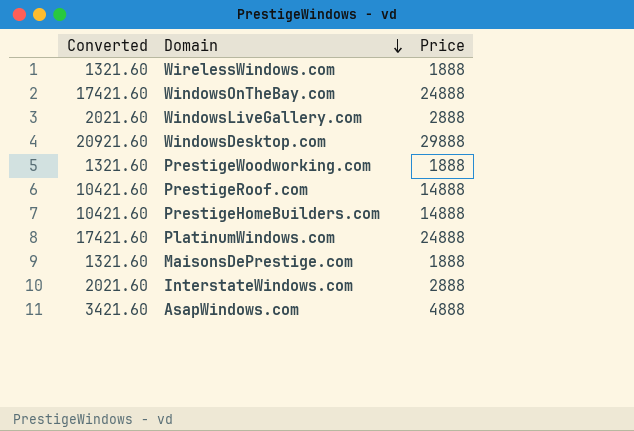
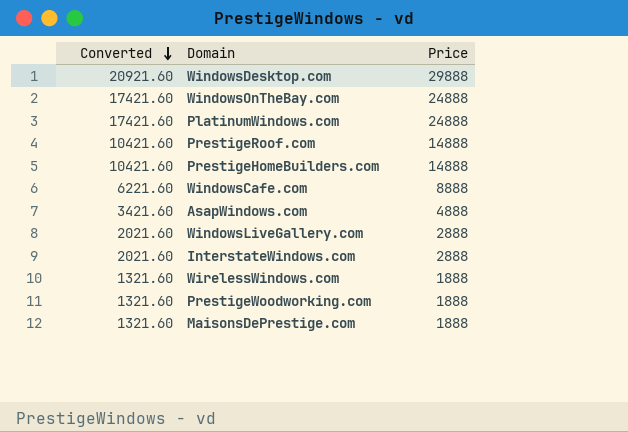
row order: Domain descending -> Converted descending
row WindowsCafe.com: none -> 6221.60 | 8888

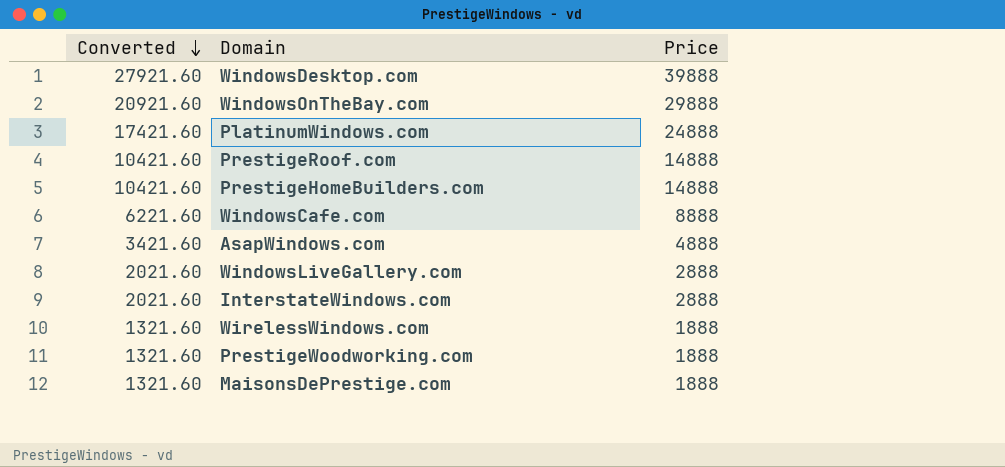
WindowsDesktop.com | Converted: 20921.60 -> 27921.60
WindowsDesktop.com | Price: 29888 -> 39888
WindowsOnTheBay.com | Converted: 17421.60 -> 20921.60
WindowsOnTheBay.com | Price: 24888 -> 29888

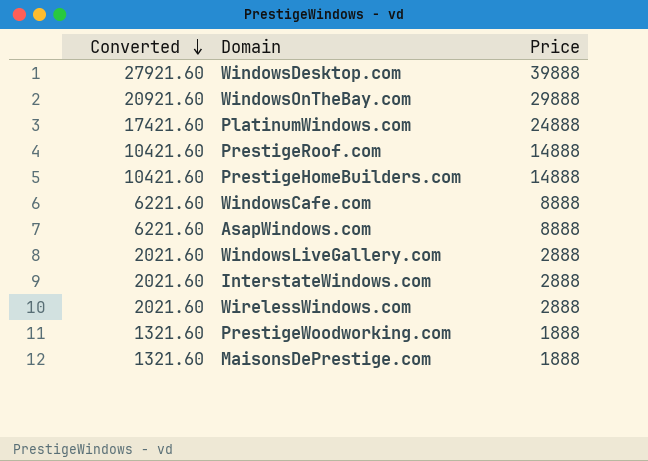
AsapWindows.com | Converted: 3421.60 -> 6221.60
AsapWindows.com | Price: 4888 -> 8888
WirelessWindows.com | Converted: 1321.60 -> 2021.60
WirelessWindows.com | Price: 1888 -> 2888

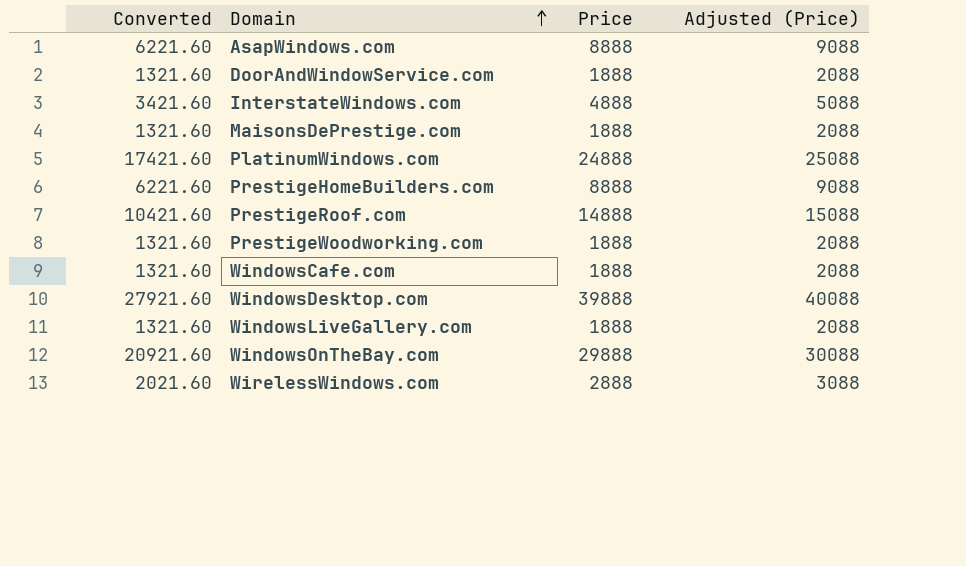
row order: Converted descending -> Domain ascending
column Adjusted (Price) | formula: none -> [Price] + 200
row DoorAndWindowService.com: none -> 1321.60 | 1888 | 2088
InterstateWindows.com | Converted: 2021.60 -> 3421.60
InterstateWindows.com | Price: 2888 -> 4888
PrestigeHomeBuilders.com | Converted: 10421.60 -> 6221.60
PrestigeHomeBuilders.com | Price: 14888 -> 8888
WindowsCafe.com | Converted: 6221.60 -> 1321.60
WindowsCafe.com | Price: 8888 -> 1888
WindowsLiveGallery.com | Converted: 2021.60 -> 1321.60
WindowsLiveGallery.com | Price: 2888 -> 1888

